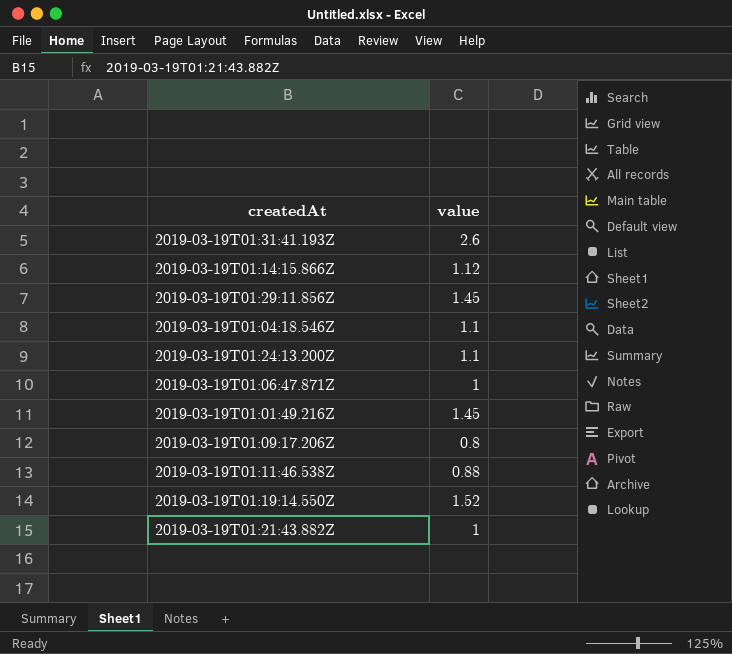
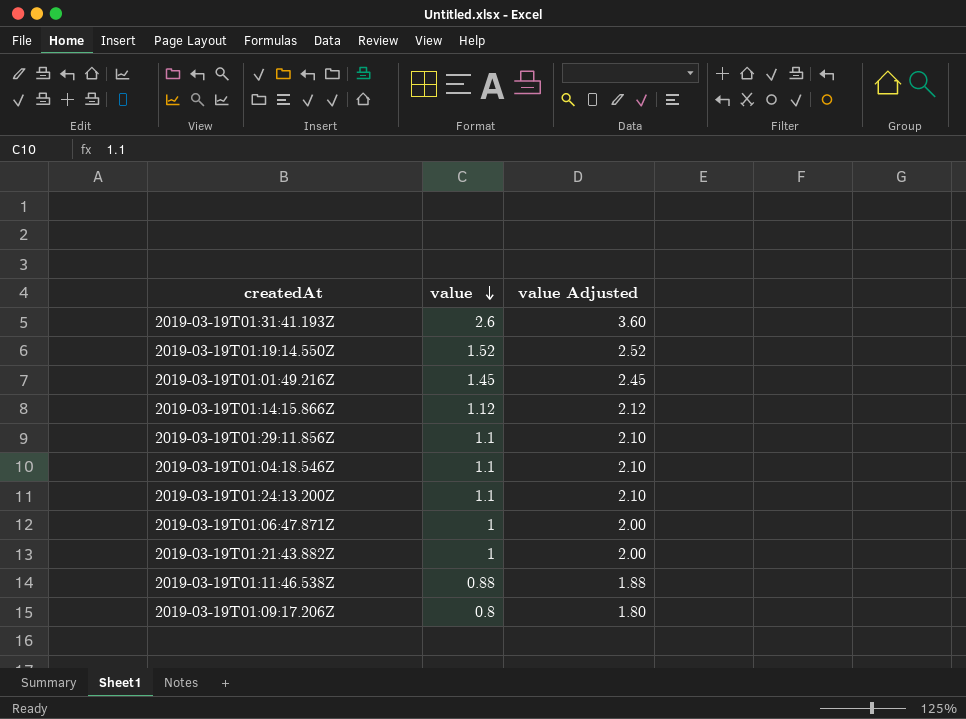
row order: none -> value descending
column value Adjusted | formula: none -> [value] + 1
2019-03-19T01:29:11.856Z | value: 1.45 -> 1.1

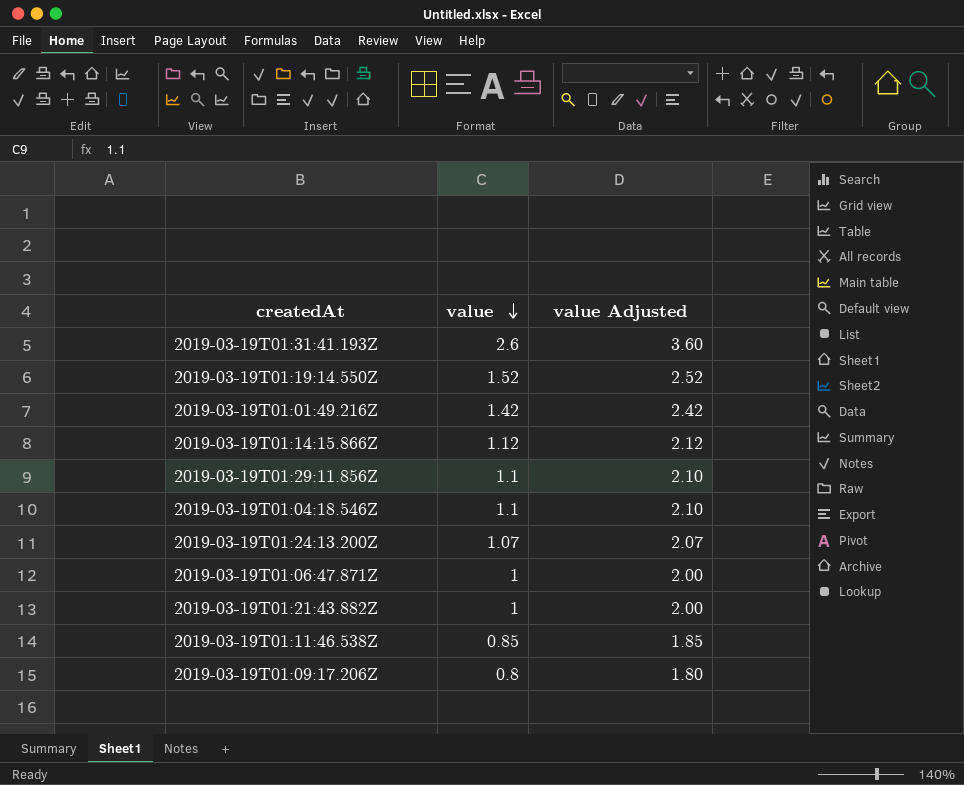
2019-03-19T01:01:49.216Z | value: 1.45 -> 1.42
2019-03-19T01:01:49.216Z | value Adjusted: 2.45 -> 2.42
2019-03-19T01:24:13.200Z | value: 1.1 -> 1.07
2019-03-19T01:24:13.200Z | value Adjusted: 2.10 -> 2.07
2019-03-19T01:11:46.538Z | value: 0.88 -> 0.85
2019-03-19T01:11:46.538Z | value Adjusted: 1.88 -> 1.85

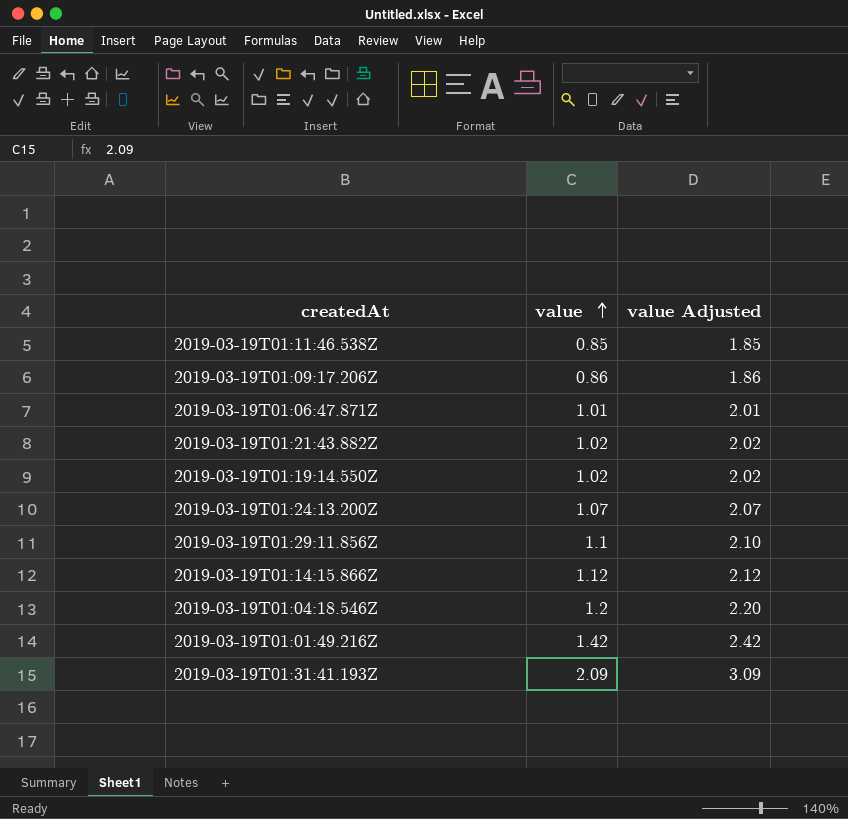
row order: value descending -> value ascending
2019-03-19T01:09:17.206Z | value: 0.8 -> 0.86
2019-03-19T01:09:17.206Z | value Adjusted: 1.80 -> 1.86
2019-03-19T01:06:47.871Z | value: 1 -> 1.01
2019-03-19T01:06:47.871Z | value Adjusted: 2.00 -> 2.01
2019-03-19T01:21:43.882Z | value: 1 -> 1.02
2019-03-19T01:21:43.882Z | value Adjusted: 2.00 -> 2.02
2019-03-19T01:19:14.550Z | value: 1.52 -> 1.02
2019-03-19T01:19:14.550Z | value Adjusted: 2.52 -> 2.02
2019-03-19T01:04:18.546Z | value: 1.1 -> 1.2
2019-03-19T01:04:18.546Z | value Adjusted: 2.10 -> 2.20
2019-03-19T01:31:41.193Z | value: 2.6 -> 2.09
2019-03-19T01:31:41.193Z | value Adjusted: 3.60 -> 3.09

